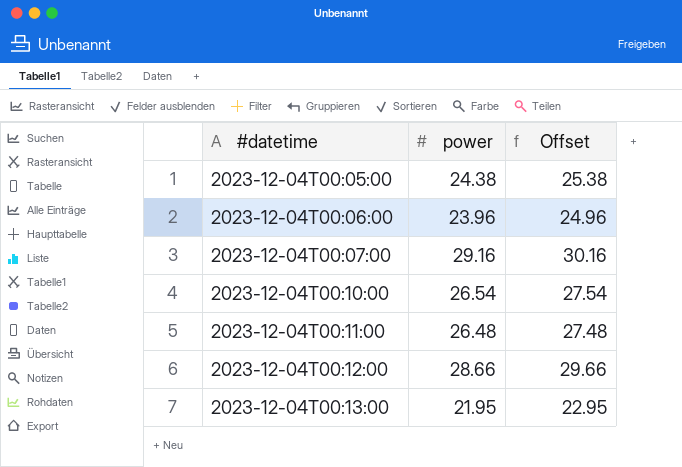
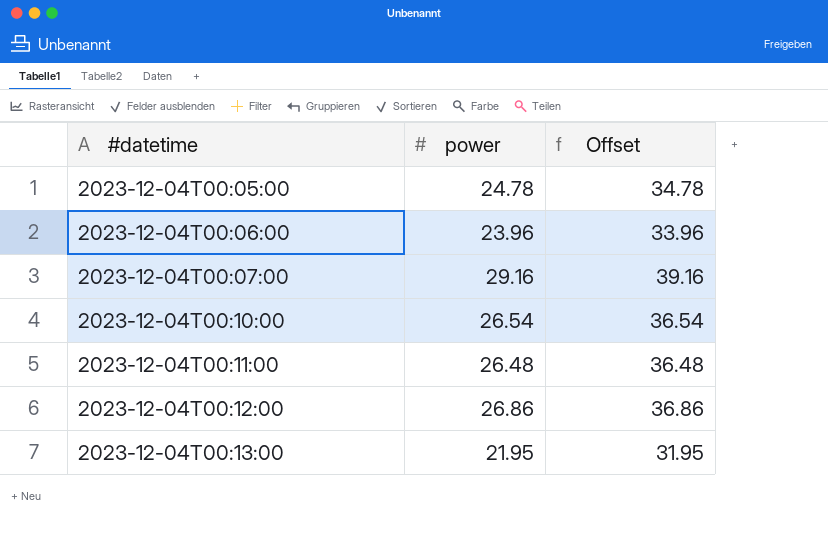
column Offset | formula: [power] + 1 -> [power] + 10
2023-12-04T00:05:00 | power: 24.38 -> 24.78
2023-12-04T00:12:00 | power: 28.66 -> 26.86

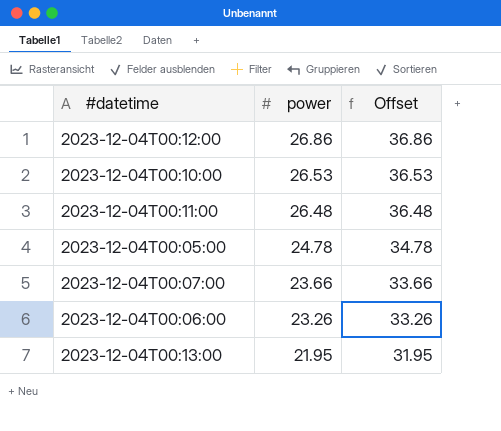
row order: #datetime ascending -> power descending
2023-12-04T00:10:00 | power: 26.54 -> 26.53
2023-12-04T00:10:00 | Offset: 36.54 -> 36.53
2023-12-04T00:07:00 | power: 29.16 -> 23.66
2023-12-04T00:07:00 | Offset: 39.16 -> 33.66
2023-12-04T00:06:00 | power: 23.96 -> 23.26
2023-12-04T00:06:00 | Offset: 33.96 -> 33.26

